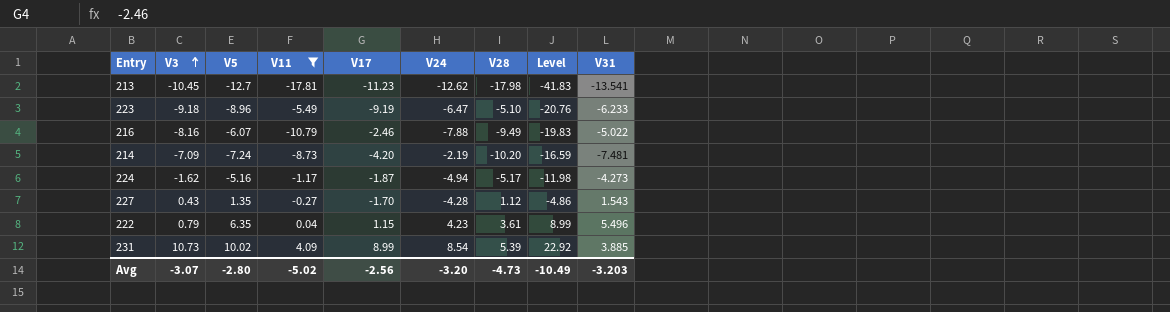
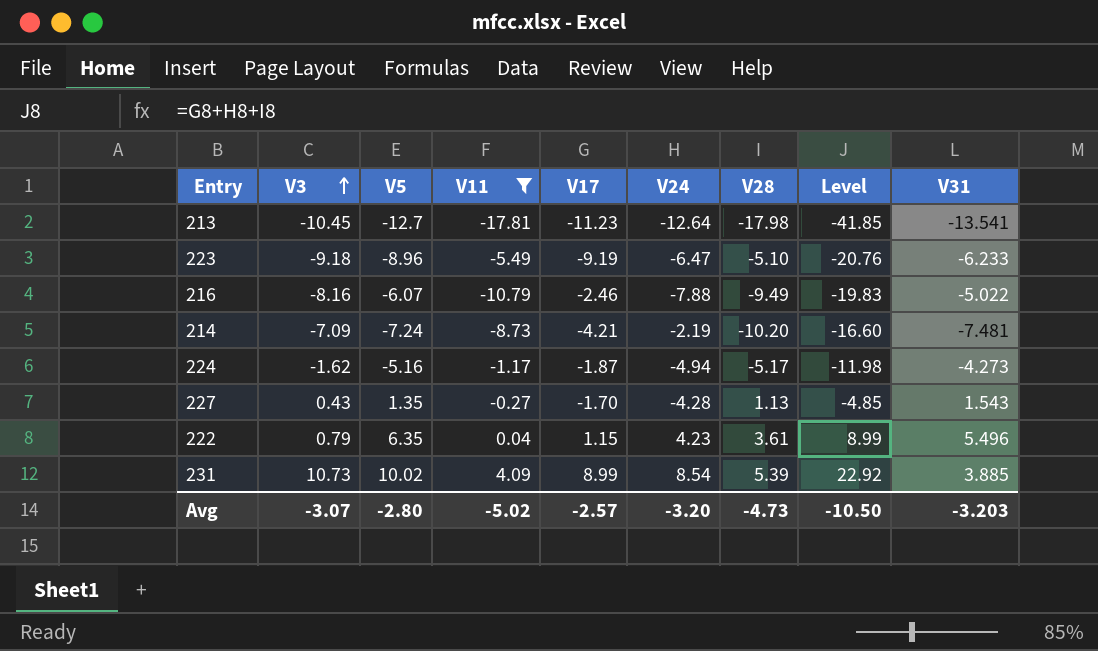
213 | V24: -12.62 -> -12.64
213 | Level: -41.83 -> -41.85
214 | V17: -4.20 -> -4.21
214 | Level: -16.59 -> -16.60
227 | V28: 1.12 -> 1.13
227 | Level: -4.86 -> -4.85
Avg | V17: -2.56 -> -2.57
Avg | Level: -10.49 -> -10.50

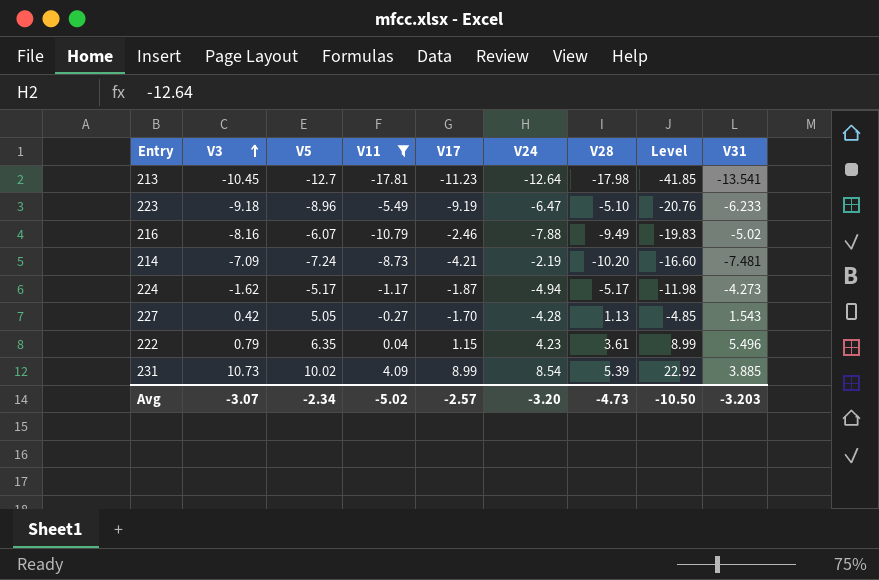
216 | V31: -5.022 -> -5.02
224 | V5: -5.16 -> -5.17
227 | V3: 0.43 -> 0.42
227 | V5: 1.35 -> 5.05
Avg | V5: -2.80 -> -2.34

